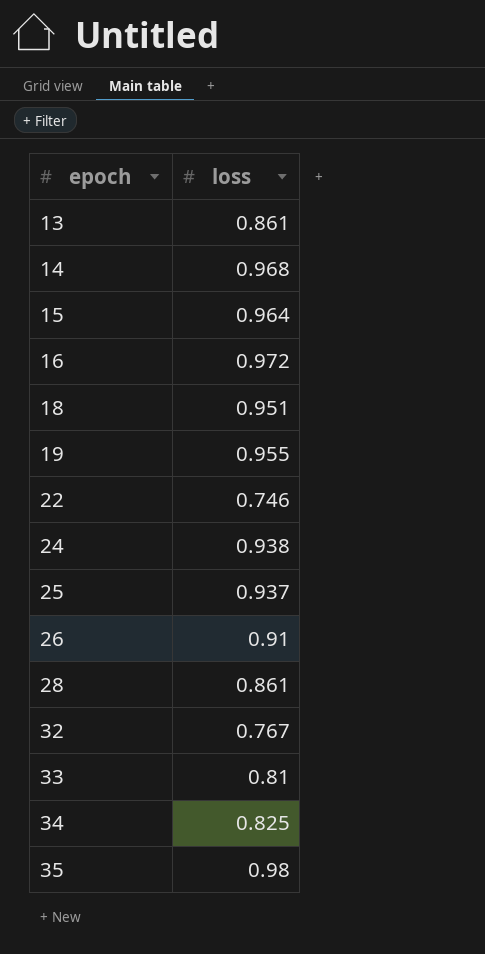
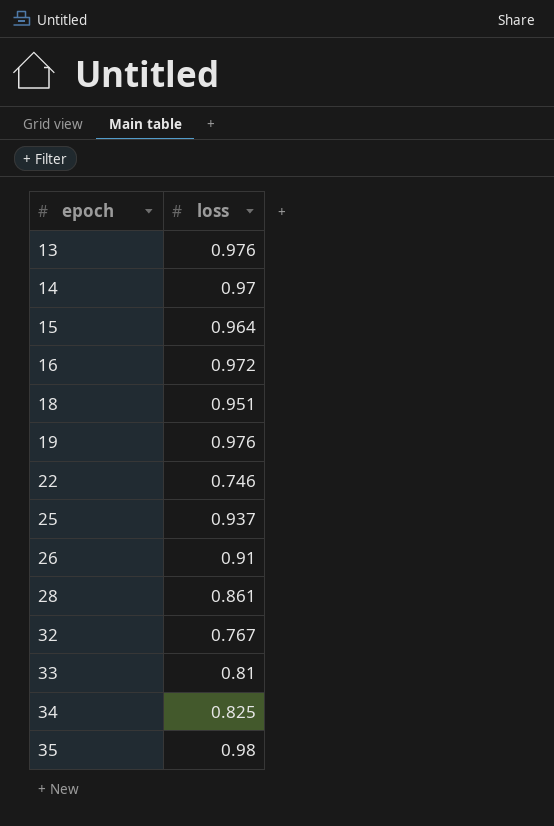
row 24: 0.938 -> none
13 | loss: 0.861 -> 0.976
14 | loss: 0.968 -> 0.97
19 | loss: 0.955 -> 0.976

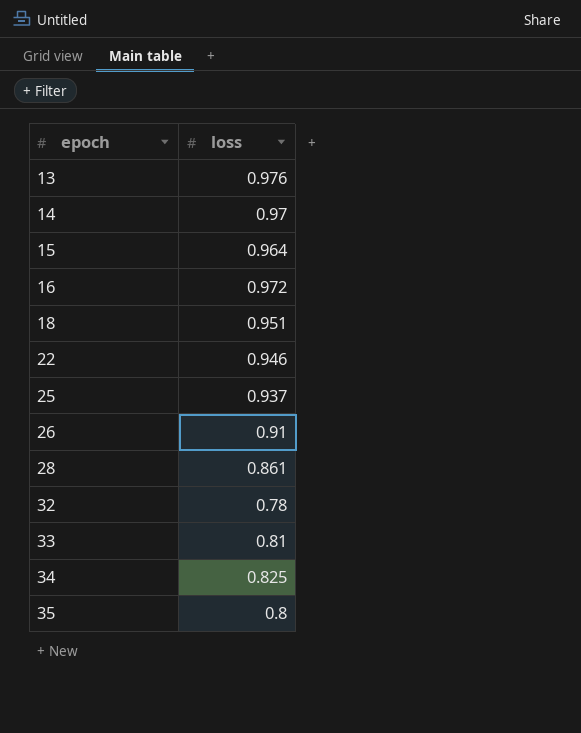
row 19: 0.976 -> none
22 | loss: 0.746 -> 0.946
32 | loss: 0.767 -> 0.78
35 | loss: 0.98 -> 0.8

